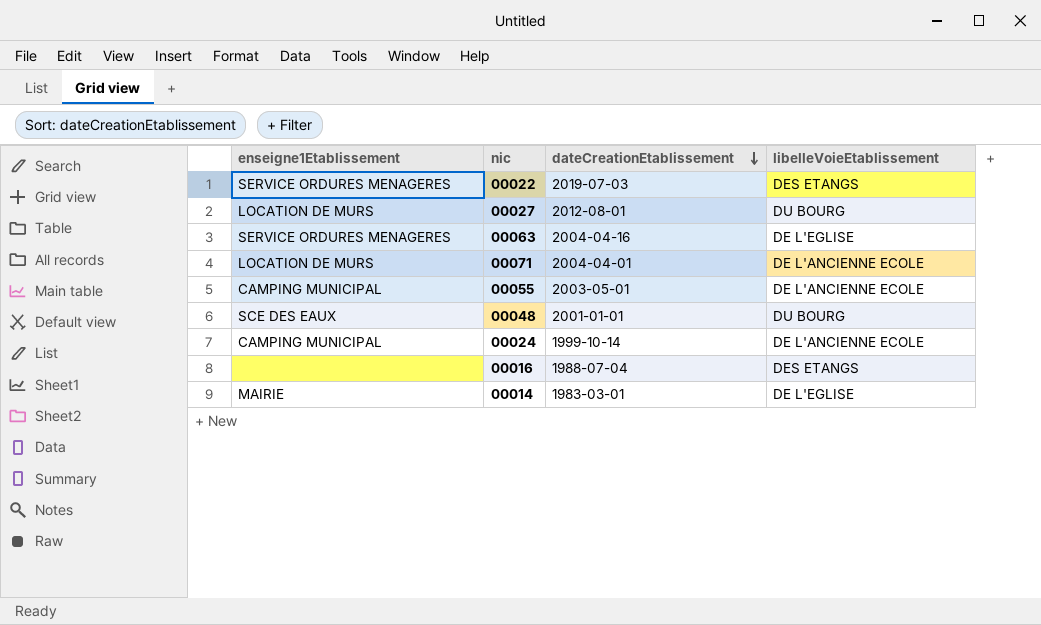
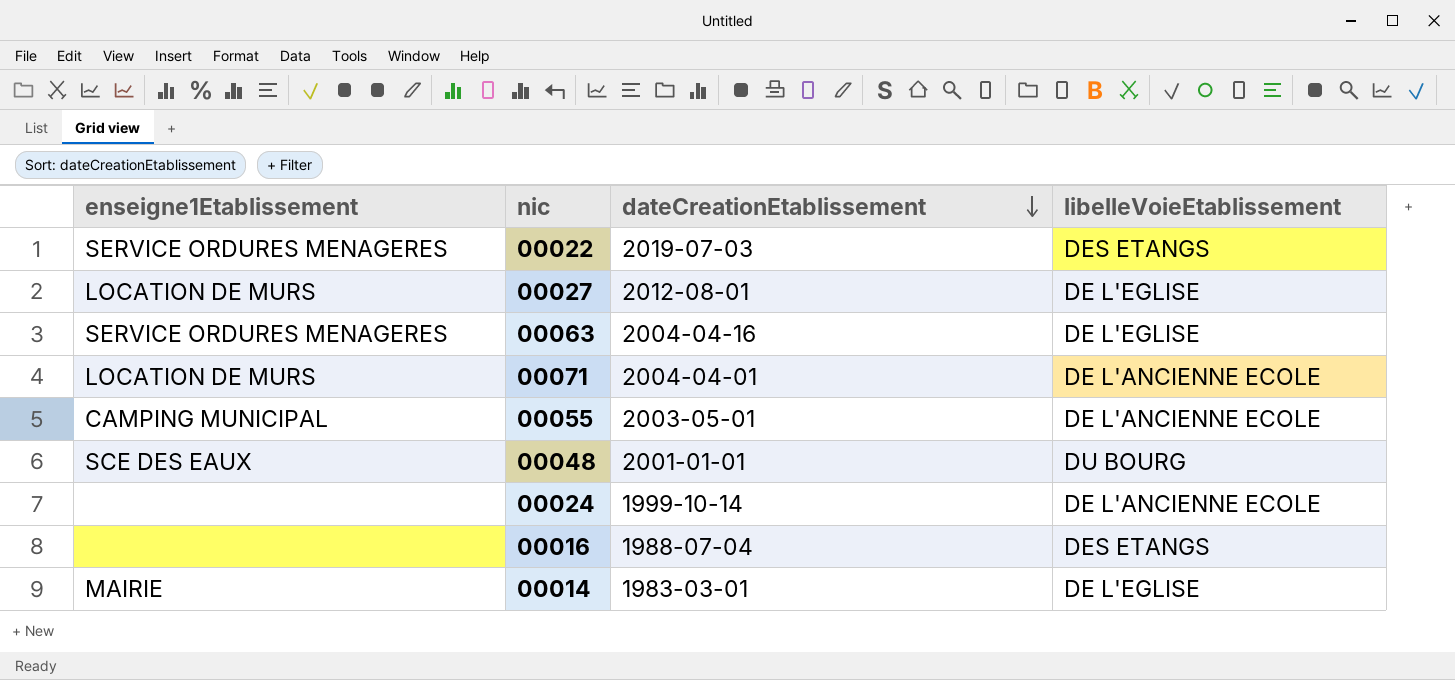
00027 | libelleVoieEtablissement: DU BOURG -> DE L'EGLISE
00024 | enseigne1Etablissement: CAMPING MUNICIPAL -> none

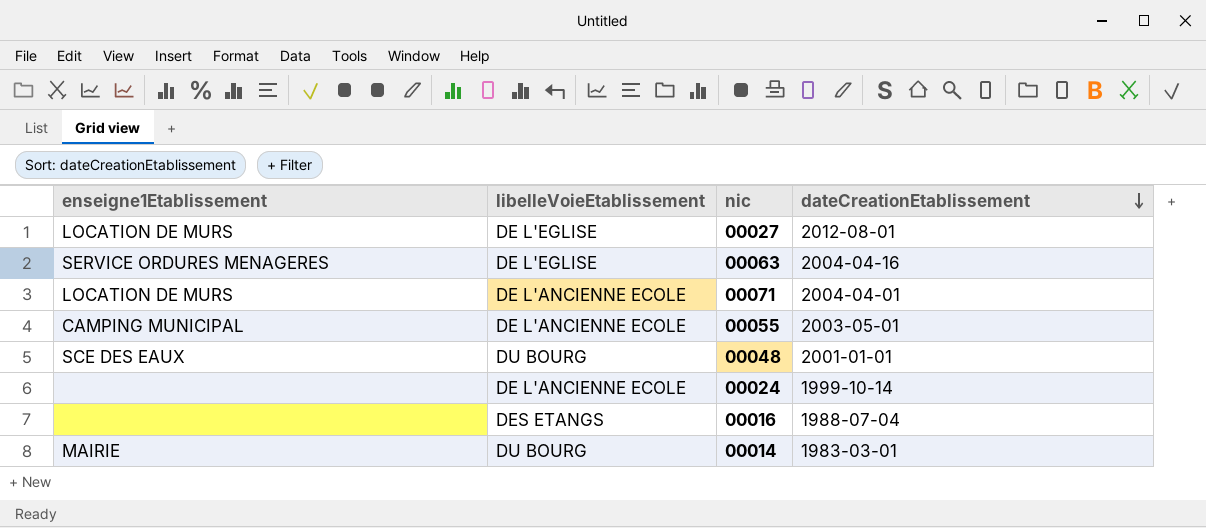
column libelleVoieEtablissement | position: 4 -> 2
row 00022: SERVICE ORDURES MENAGERES | 2019-07-03 | DES ETANGS -> none
00014 | libelleVoieEtablissement: DE L'EGLISE -> DU BOURG

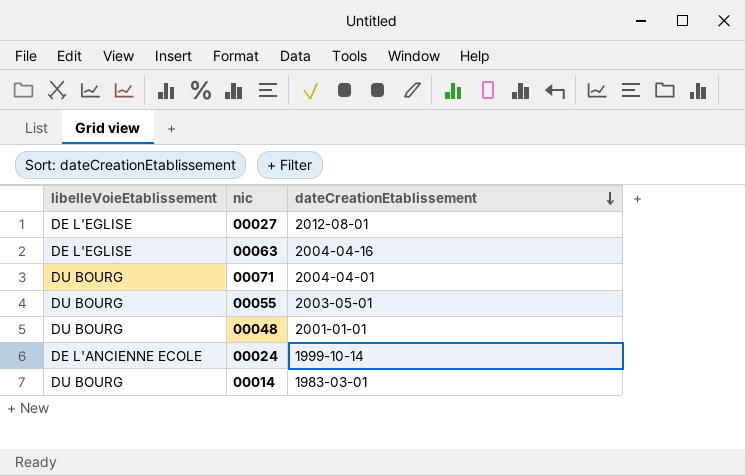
column enseigne1Etablissement | position: 1 -> none
row 00016: none | DES ETANGS | 1988-07-04 -> none
00071 | libelleVoieEtablissement: DE L'ANCIENNE ECOLE -> DU BOURG
00055 | libelleVoieEtablissement: DE L'ANCIENNE ECOLE -> DU BOURG

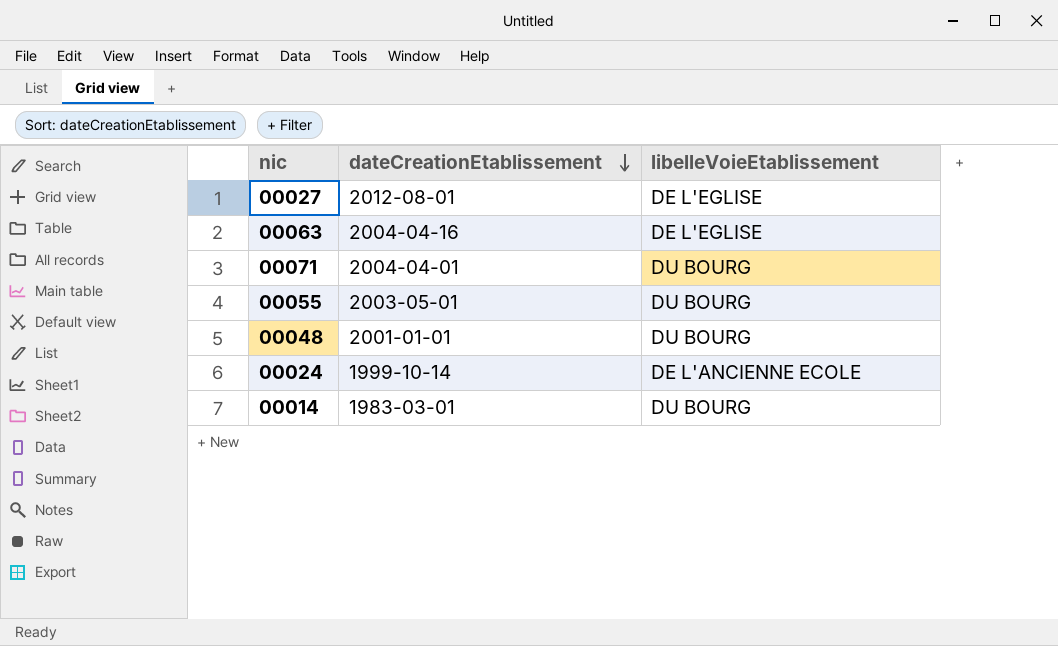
column libelleVoieEtablissement | position: 1 -> 3

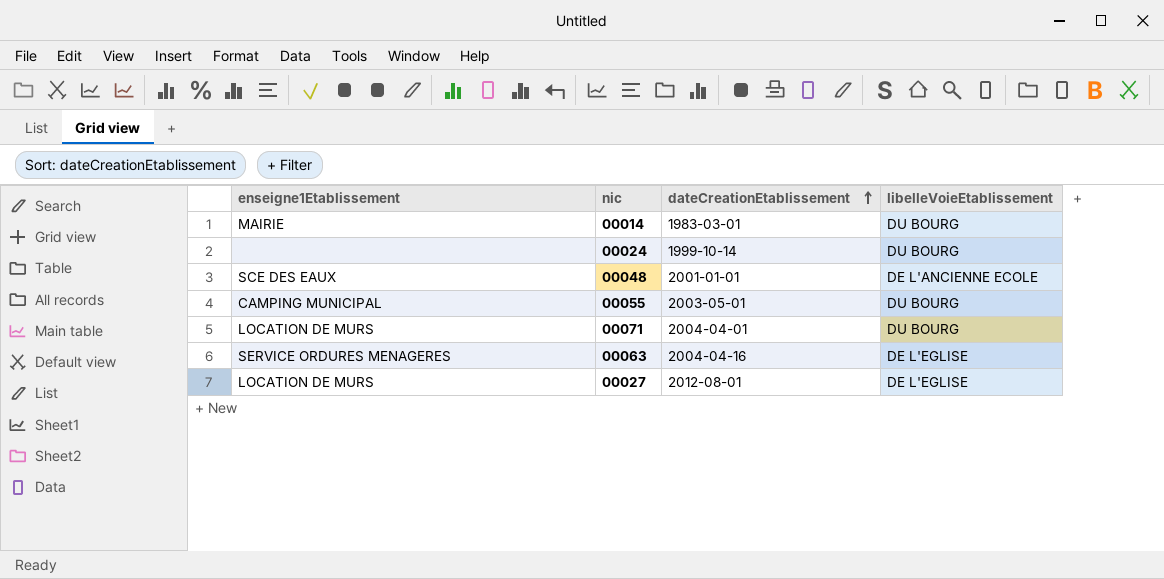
row order: dateCreationEtablissement descending -> dateCreationEtablissement ascending
column enseigne1Etablissement | position: none -> 1
00024 | libelleVoieEtablissement: DE L'ANCIENNE ECOLE -> DU BOURG
00048 | libelleVoieEtablissement: DU BOURG -> DE L'ANCIENNE ECOLE

